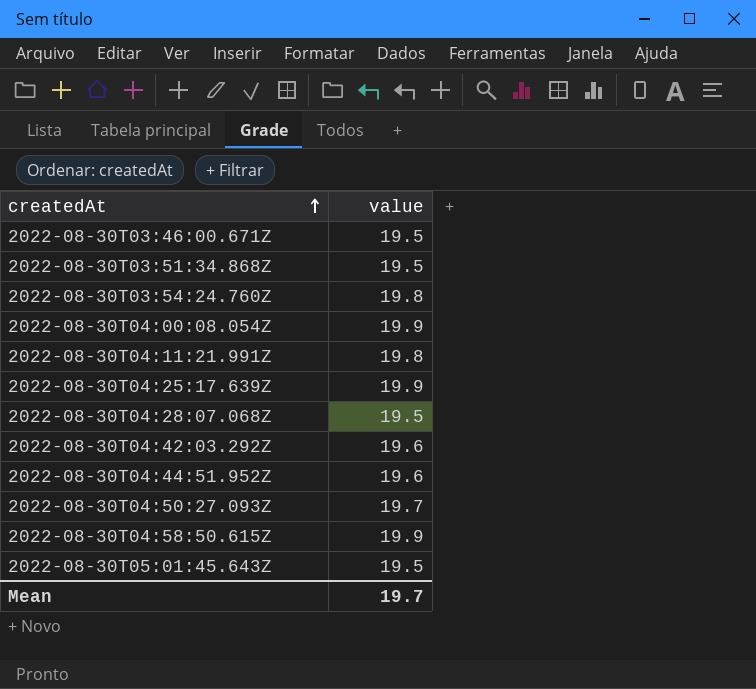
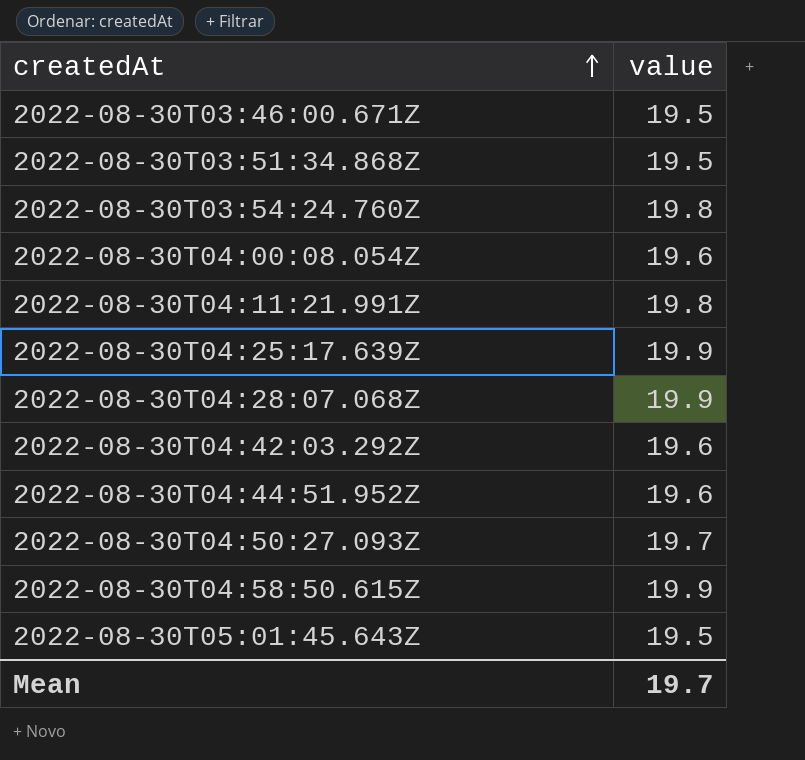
2022-08-30T04:00:08.054Z | value: 19.9 -> 19.6
2022-08-30T04:28:07.068Z | value: 19.5 -> 19.9

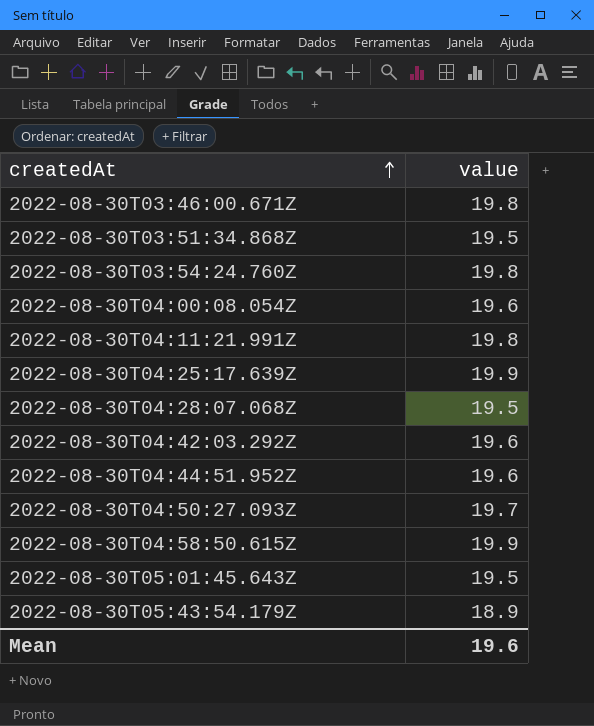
2022-08-30T03:46:00.671Z | value: 19.5 -> 19.8
2022-08-30T04:28:07.068Z | value: 19.9 -> 19.5
row 2022-08-30T05:43:54.179Z: none -> 18.9
Mean | value: 19.7 -> 19.6

